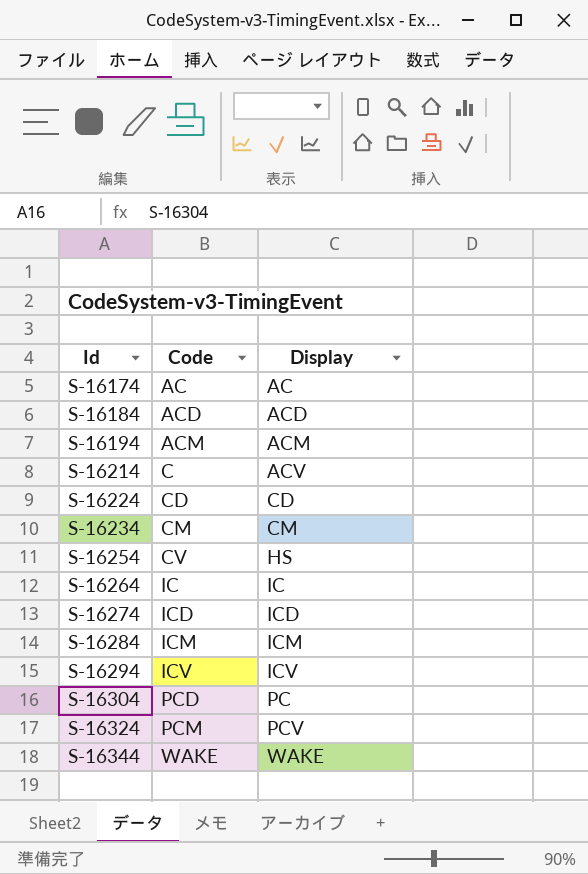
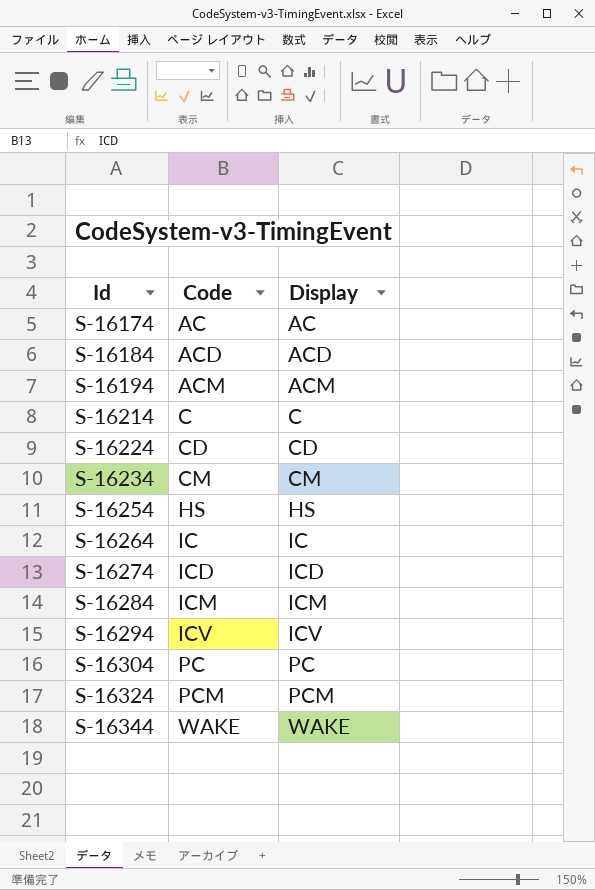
S-16214 | Display: ACV -> C
S-16254 | Code: CV -> HS
S-16304 | Code: PCD -> PC
S-16324 | Display: PCV -> PCM

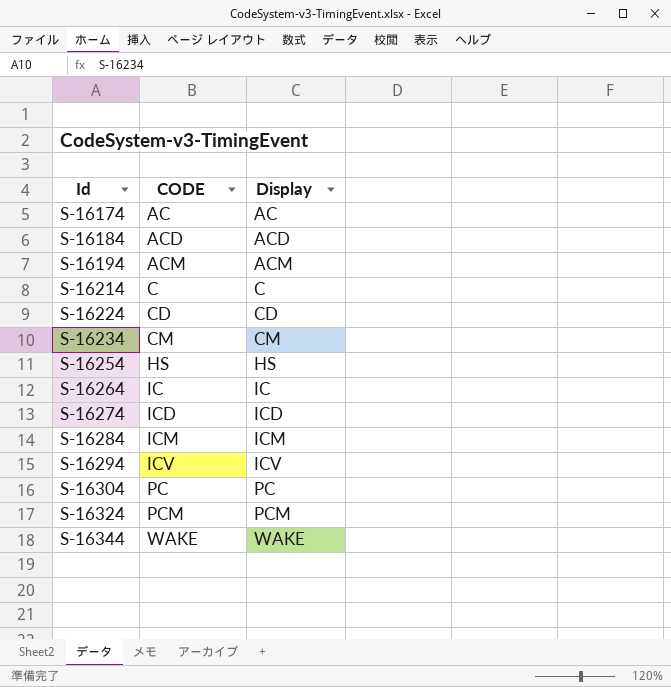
column name: Code -> CODE

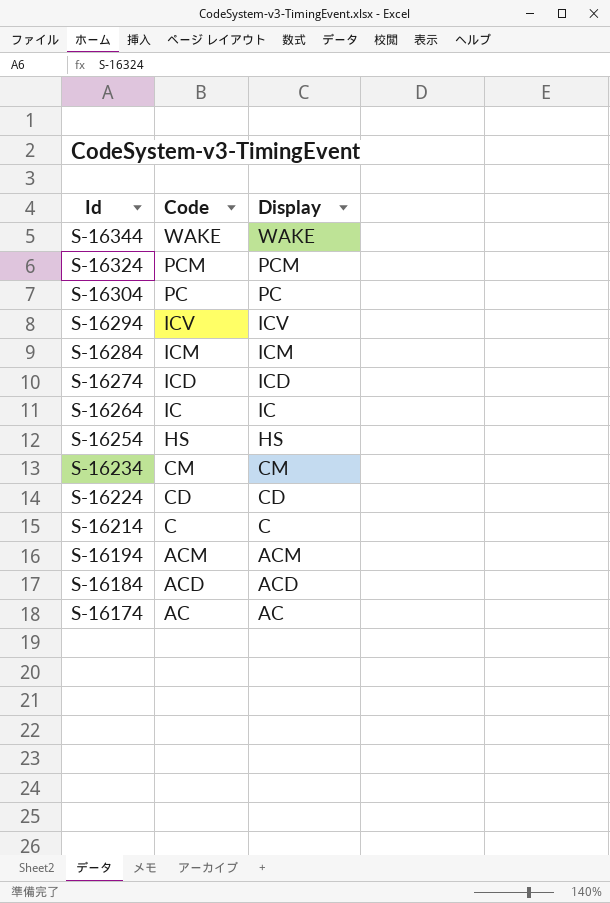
row order: Id ascending -> Id descending
column name: CODE -> Code

